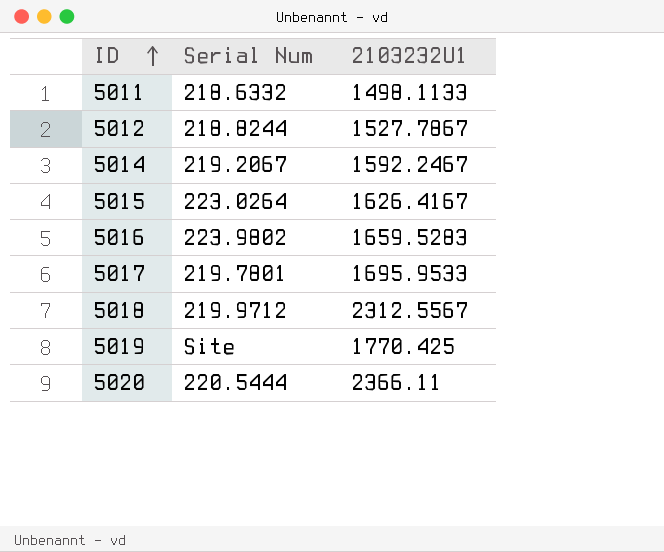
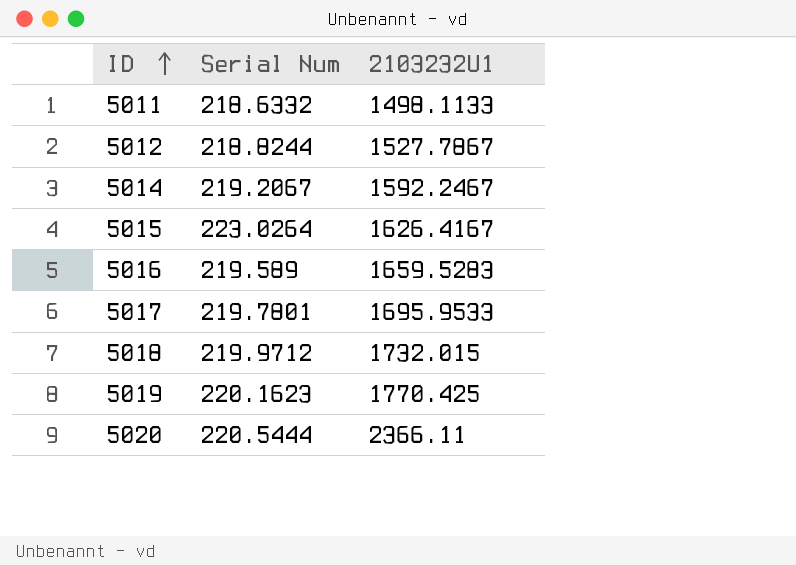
5016 | Serial Num: 223.9802 -> 219.589
5018 | 2103232U1: 2312.5567 -> 1732.015
5019 | Serial Num: Site -> 220.1623

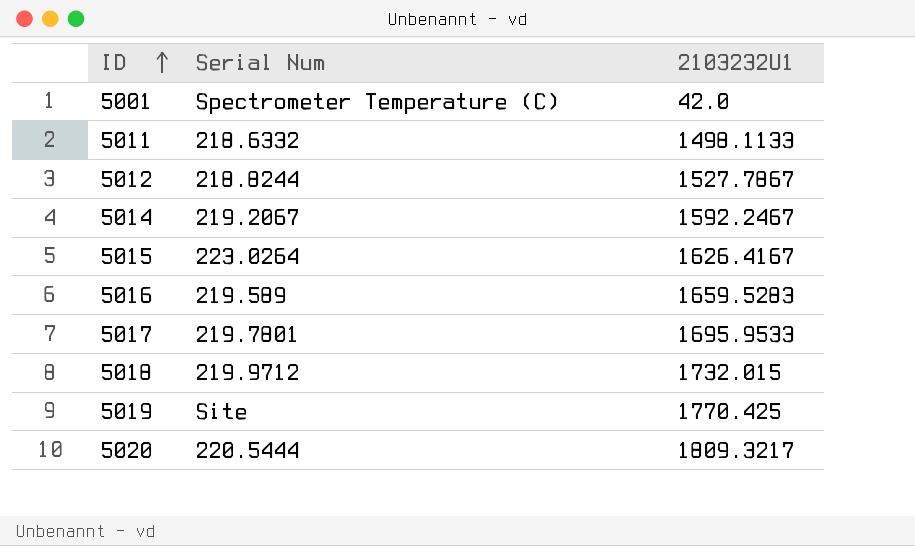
row 5001: none -> Spectrometer Temperature (C) | 42.0
5019 | Serial Num: 220.1623 -> Site
5020 | 2103232U1: 2366.11 -> 1809.3217

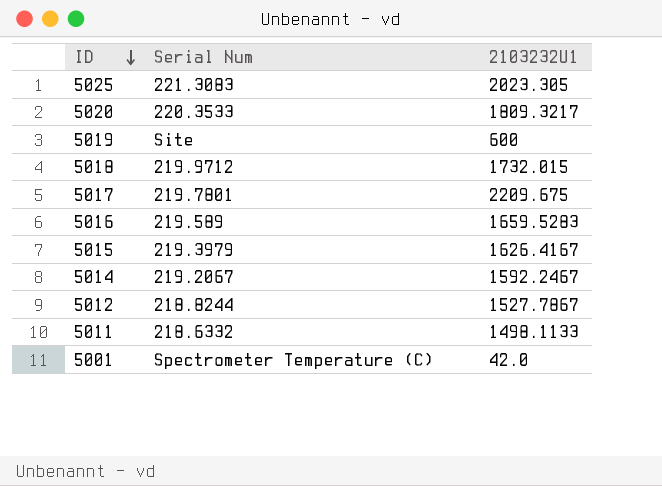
row order: ID ascending -> ID descending
row 5025: none -> 221.3083 | 2023.305
5020 | Serial Num: 220.5444 -> 220.3533
5019 | 2103232U1: 1770.425 -> 600
5017 | 2103232U1: 1695.9533 -> 2209.675
5015 | Serial Num: 223.0264 -> 219.3979

